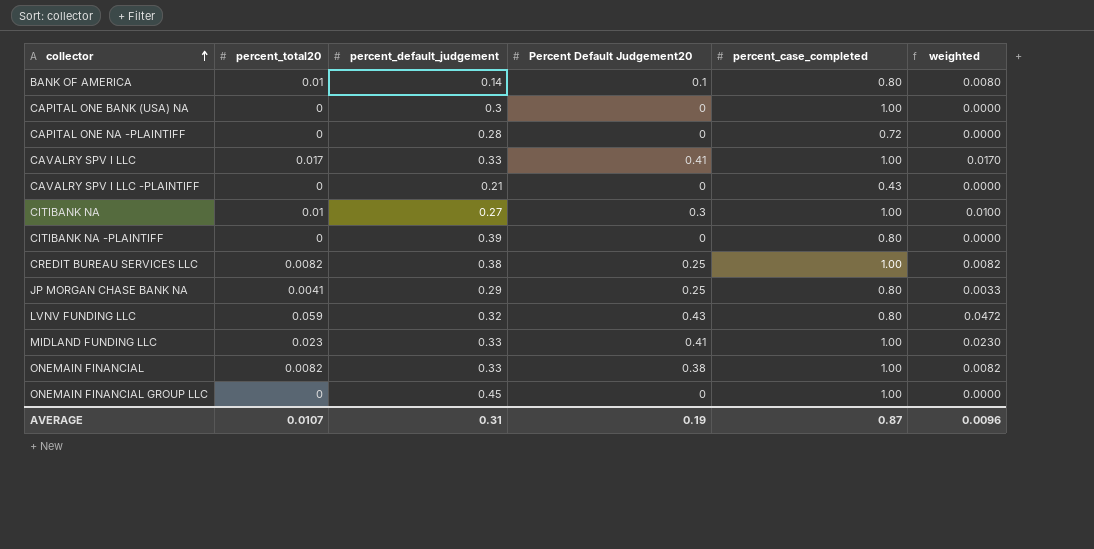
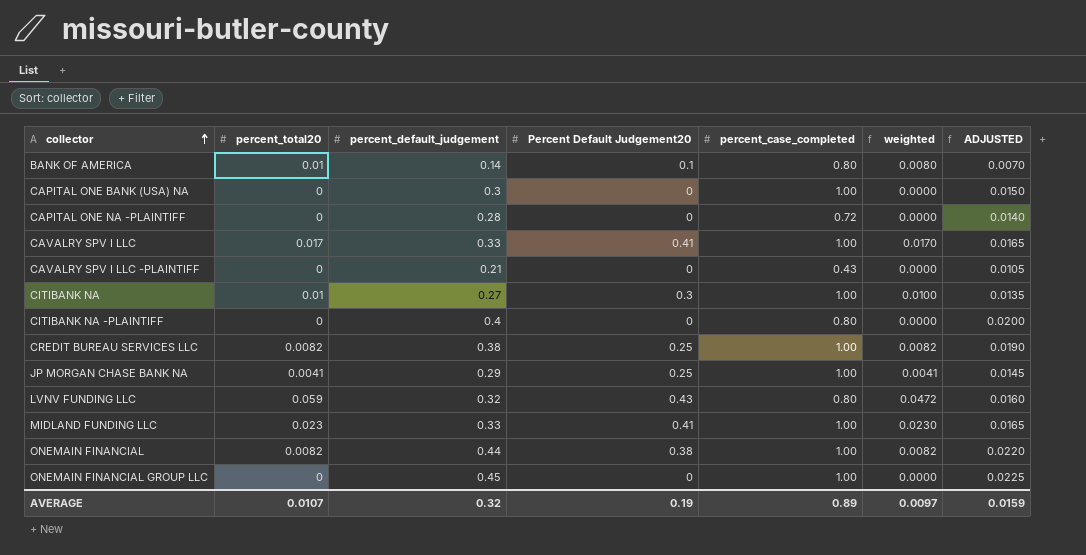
column ADJUSTED | formula: none -> [percent_default_judgement] * 0.05
CITIBANK NA -PLAINTIFF | percent_default_judgement: 0.39 -> 0.4
JP MORGAN CHASE BANK NA | percent_case_completed: 0.80 -> 1.00
JP MORGAN CHASE BANK NA | weighted: 0.0033 -> 0.0041
ONEMAIN FINANCIAL | percent_default_judgement: 0.33 -> 0.44
AVERAGE | percent_default_judgement: 0.31 -> 0.32
AVERAGE | percent_case_completed: 0.87 -> 0.89
AVERAGE | weighted: 0.0096 -> 0.0097

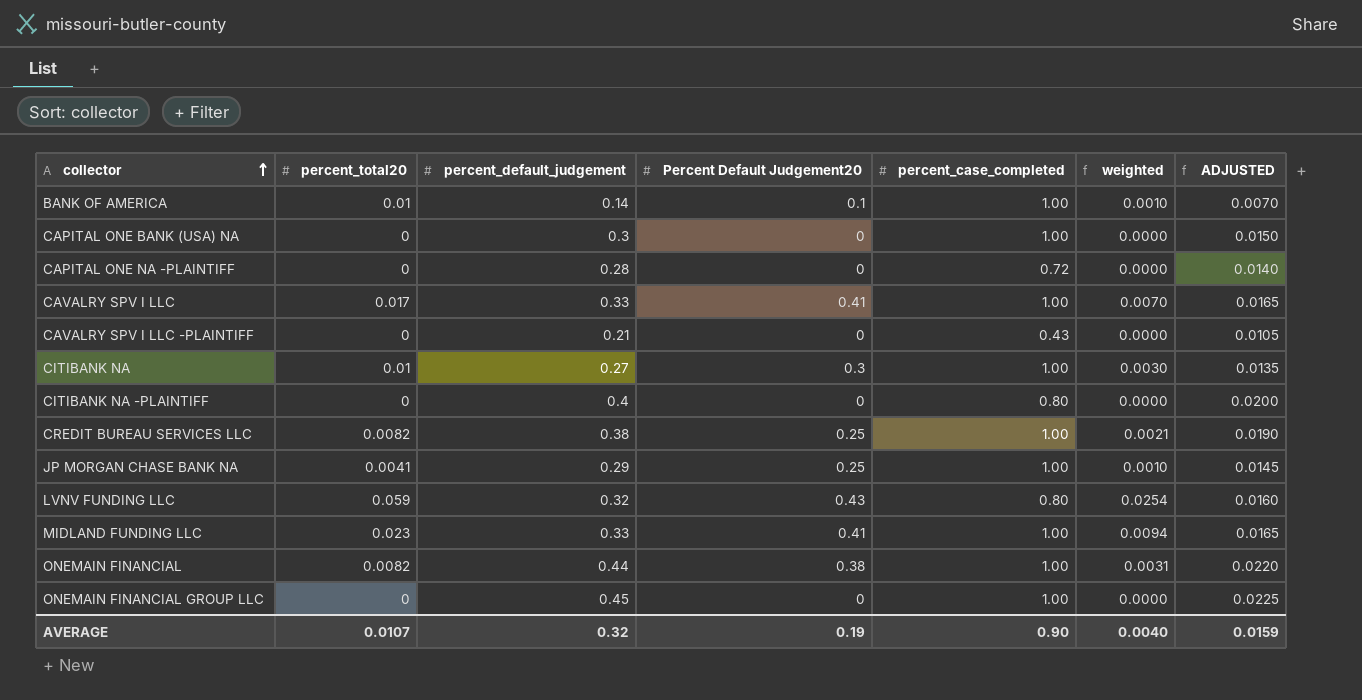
column weighted | formula: [percent_total20] * [percent_case_completed] -> [percent_total20] * [Percent Default Judgement20]
BANK OF AMERICA | percent_case_completed: 0.80 -> 1.00
AVERAGE | percent_case_completed: 0.89 -> 0.90
AVERAGE | weighted: 0.0097 -> 0.0040

